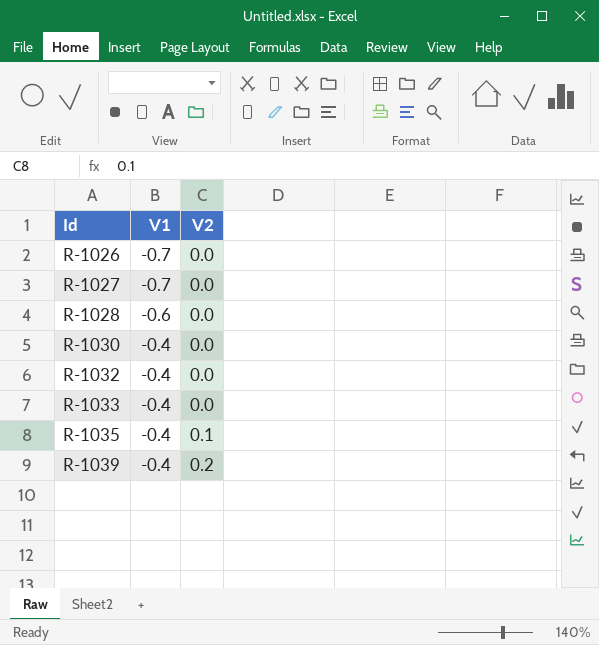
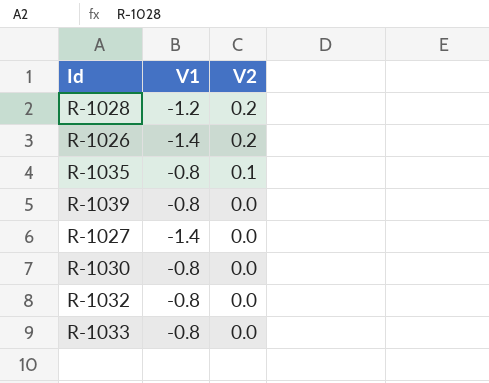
row order: Id ascending -> V2 descending
R-1028 | V1: -0.6 -> -1.2
R-1028 | V2: 0.0 -> 0.2
R-1026 | V1: -0.7 -> -1.4
R-1026 | V2: 0.0 -> 0.2
R-1035 | V1: -0.4 -> -0.8
R-1039 | V1: -0.4 -> -0.8
R-1039 | V2: 0.2 -> 0.0
R-1027 | V1: -0.7 -> -1.4
R-1030 | V1: -0.4 -> -0.8
R-1032 | V1: -0.4 -> -0.8
R-1033 | V1: -0.4 -> -0.8

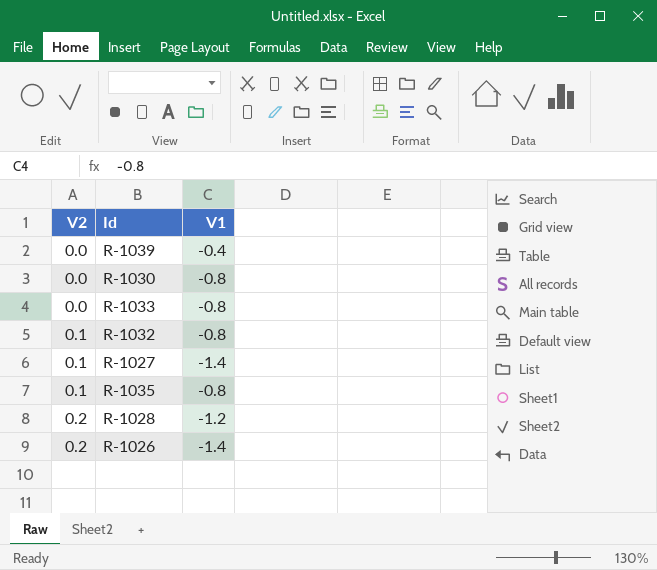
row order: V2 descending -> V2 ascending
column V2 | position: 3 -> 1
R-1039 | V1: -0.8 -> -0.4
R-1032 | V2: 0.0 -> 0.1
R-1027 | V2: 0.0 -> 0.1

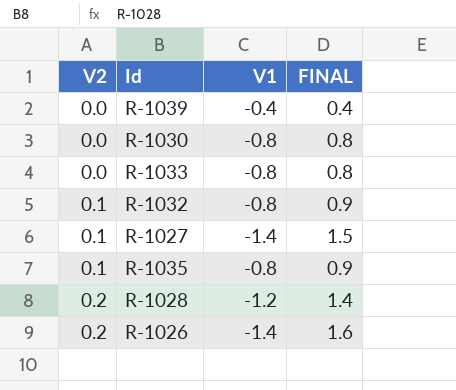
column FINAL | formula: none -> [V2] - [V1]

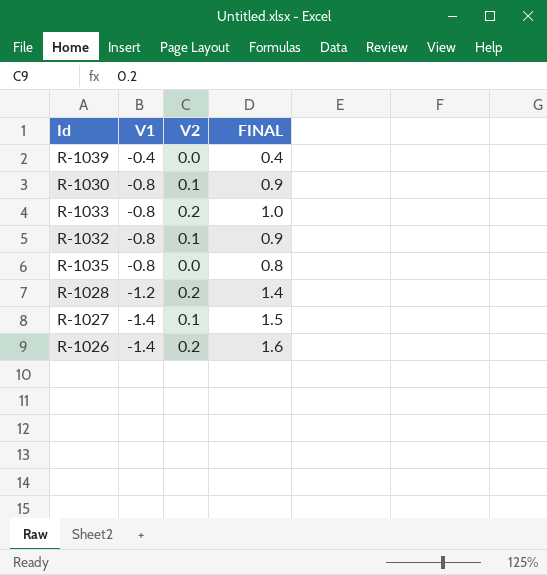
row order: V2 ascending -> V1 descending
column V2 | position: 1 -> 3
R-1030 | V2: 0.0 -> 0.1
R-1030 | FINAL: 0.8 -> 0.9
R-1033 | V2: 0.0 -> 0.2
R-1033 | FINAL: 0.8 -> 1.0
R-1035 | V2: 0.1 -> 0.0
R-1035 | FINAL: 0.9 -> 0.8

